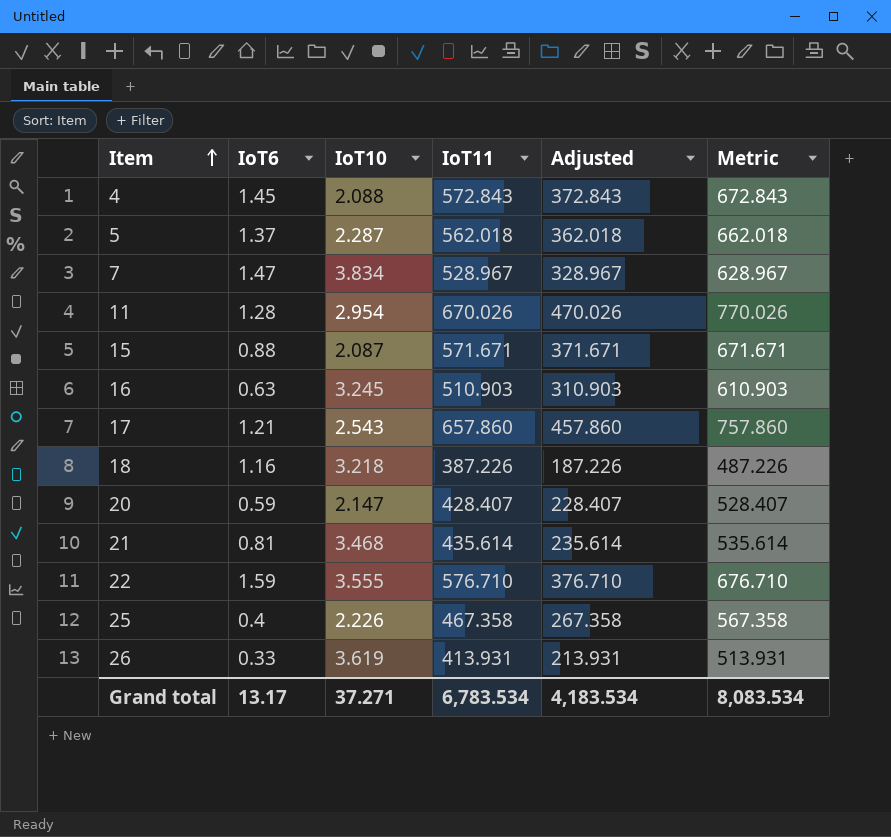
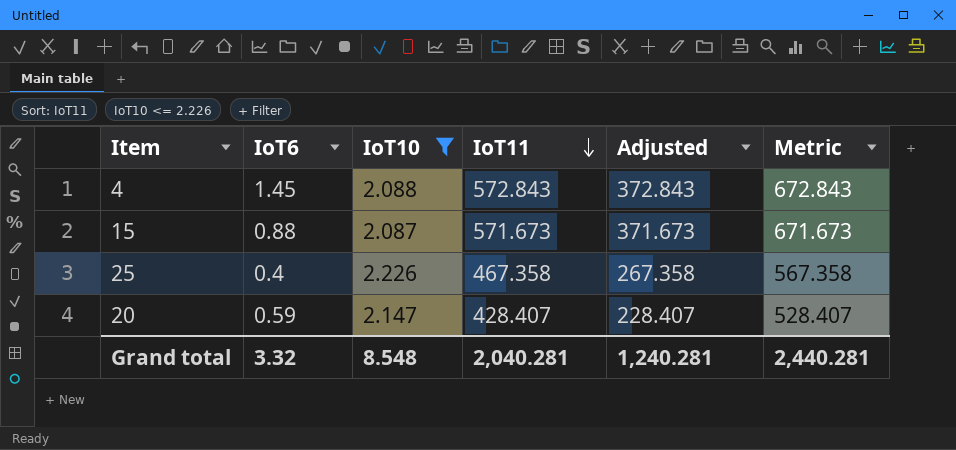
filter: none -> IoT10 <= 2.226
row order: Item ascending -> IoT11 descending
15 | IoT11: 571.671 -> 571.673
15 | Adjusted: 371.671 -> 371.673
15 | Metric: 671.671 -> 671.673
Grand total | IoT6: 13.17 -> 3.32
Grand total | IoT10: 37.271 -> 8.548
Grand total | IoT11: 6,783.534 -> 2,040.281
Grand total | Adjusted: 4,183.534 -> 1,240.281
Grand total | Metric: 8,083.534 -> 2,440.281

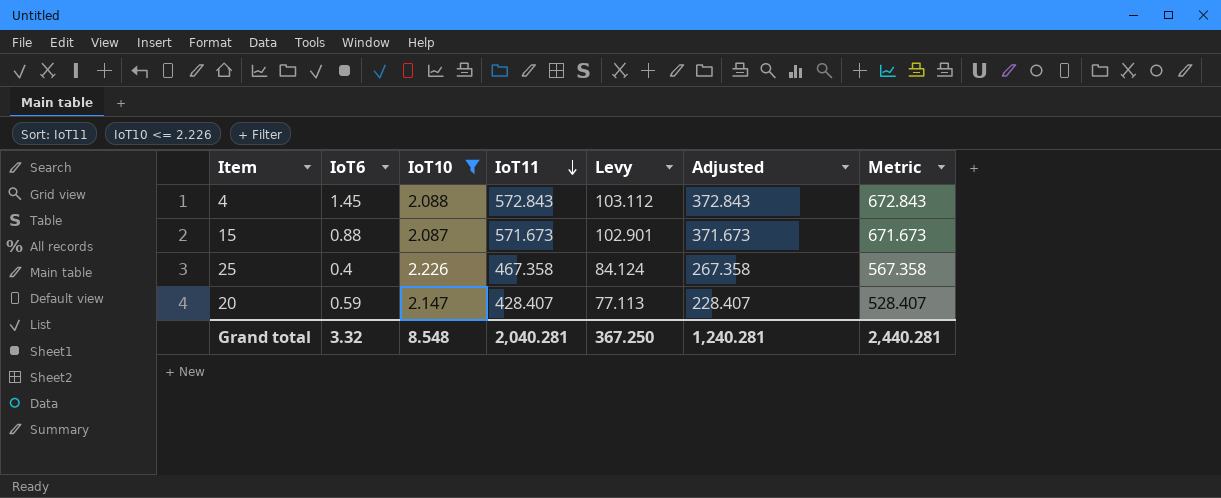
column Levy | formula: none -> [IoT11] * 0.18

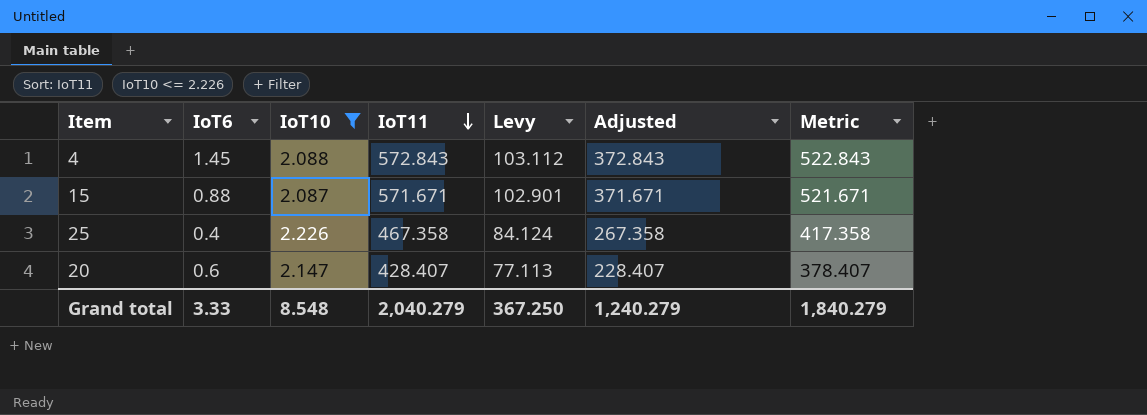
column Metric | formula: [IoT11] + 100 -> [IoT11] - 50
15 | IoT11: 571.673 -> 571.671
15 | Adjusted: 371.673 -> 371.671
20 | IoT6: 0.59 -> 0.6
Grand total | IoT6: 3.32 -> 3.33
Grand total | IoT11: 2,040.281 -> 2,040.279
Grand total | Adjusted: 1,240.281 -> 1,240.279
Grand total | Metric: 2,440.281 -> 1,840.279

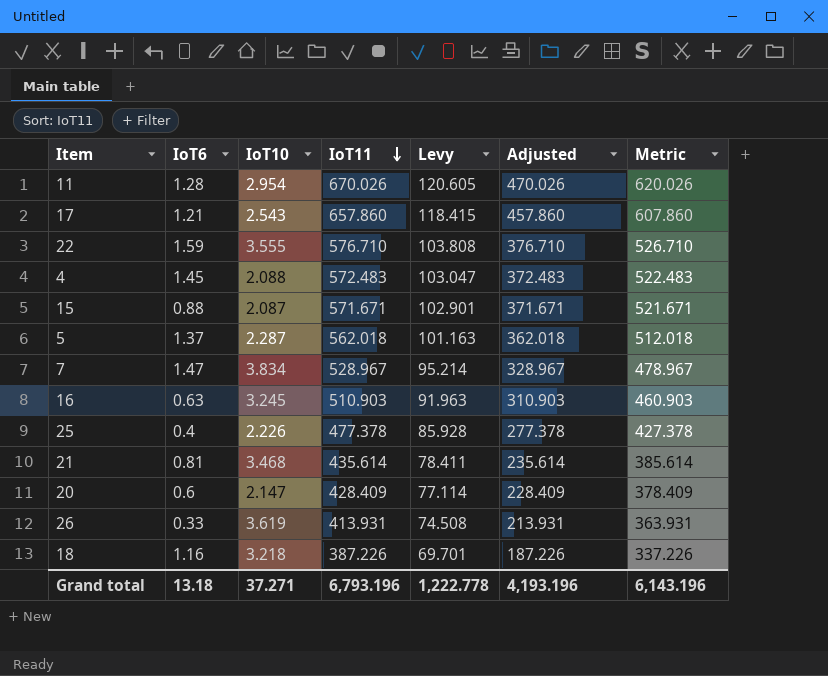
filter: IoT10 <= 2.226 -> none
4 | IoT11: 572.843 -> 572.483
4 | Levy: 103.112 -> 103.047
4 | Adjusted: 372.843 -> 372.483
4 | Metric: 522.843 -> 522.483
25 | IoT11: 467.358 -> 477.378
25 | Levy: 84.124 -> 85.928
25 | Adjusted: 267.358 -> 277.378
25 | Metric: 417.358 -> 427.378
20 | IoT11: 428.407 -> 428.409
20 | Levy: 77.113 -> 77.114
20 | Adjusted: 228.407 -> 228.409
20 | Metric: 378.407 -> 378.409
Grand total | IoT6: 3.33 -> 13.18
Grand total | IoT10: 8.548 -> 37.271
Grand total | IoT11: 2,040.279 -> 6,793.196
Grand total | Levy: 367.250 -> 1,222.778
Grand total | Adjusted: 1,240.279 -> 4,193.196
Grand total | Metric: 1,840.279 -> 6,143.196

